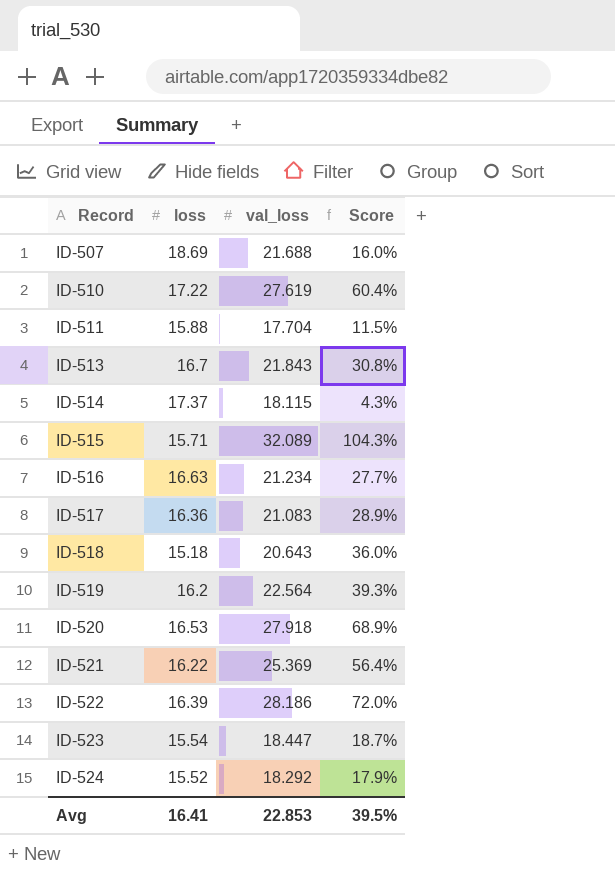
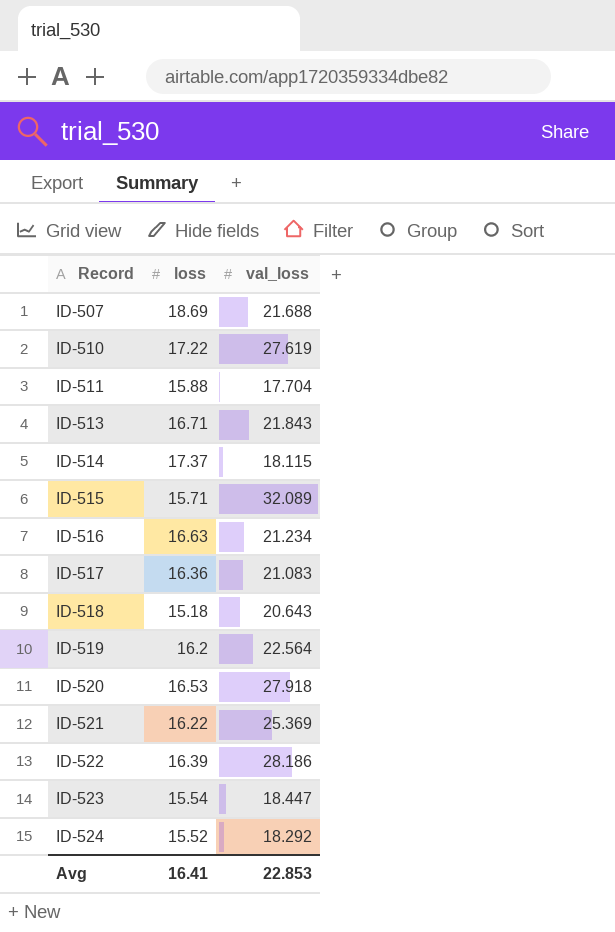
column Score | formula: ([val_loss] - [loss]) / [loss] -> none
ID-513 | loss: 16.7 -> 16.71

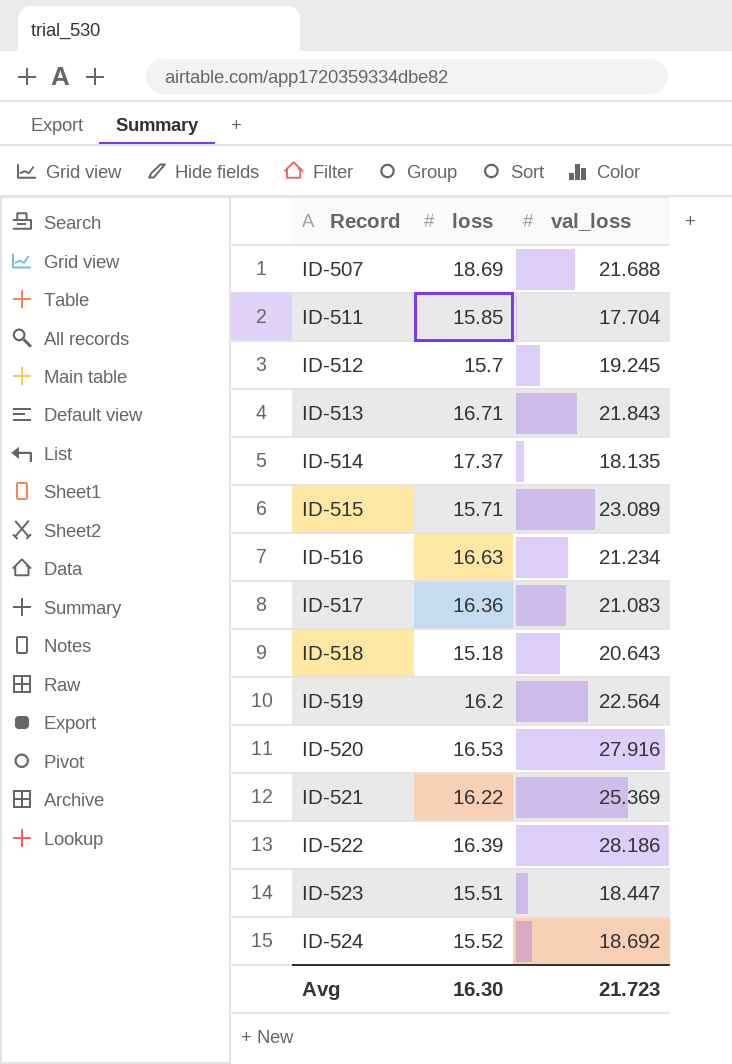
row ID-510: 17.22 | 27.619 -> none
ID-511 | loss: 15.88 -> 15.85
row ID-512: none -> 15.7 | 19.245
ID-514 | val_loss: 18.115 -> 18.135
ID-515 | val_loss: 32.089 -> 23.089
ID-520 | val_loss: 27.918 -> 27.916
ID-523 | loss: 15.54 -> 15.51
ID-524 | val_loss: 18.292 -> 18.692
Avg | loss: 16.41 -> 16.30
Avg | val_loss: 22.853 -> 21.723

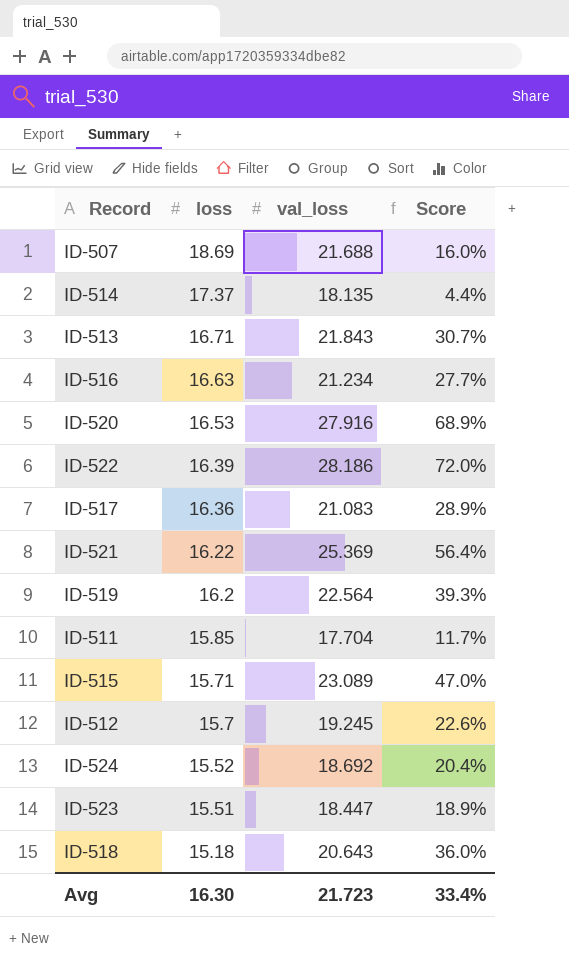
row order: Record ascending -> loss descending
column Score | formula: none -> ([val_loss] - [loss]) / [loss]

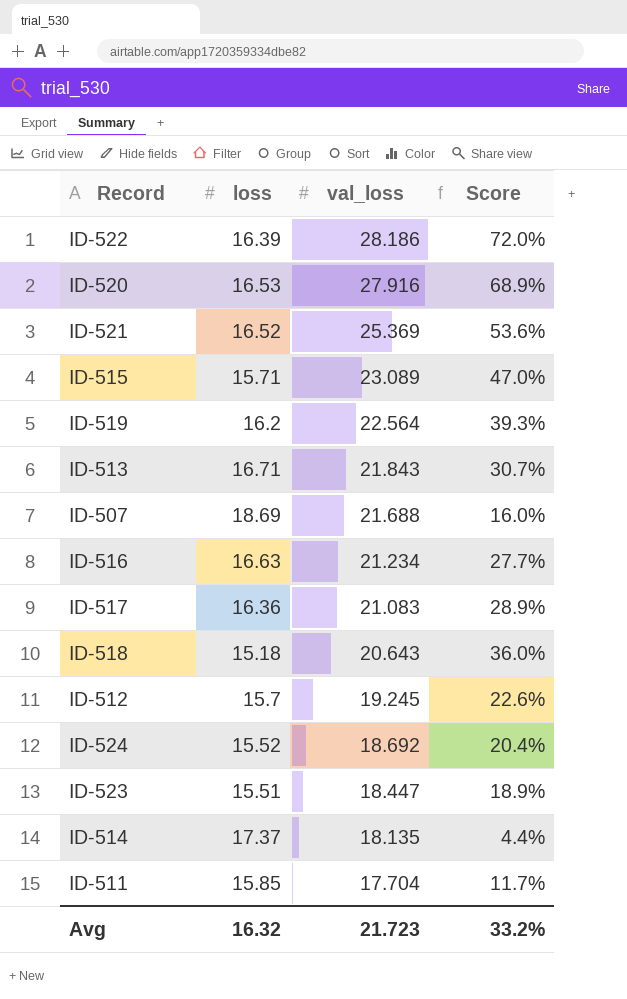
row order: loss descending -> val_loss descending
ID-521 | loss: 16.22 -> 16.52
ID-521 | Score: 56.4% -> 53.6%
Avg | loss: 16.30 -> 16.32
Avg | Score: 33.4% -> 33.2%

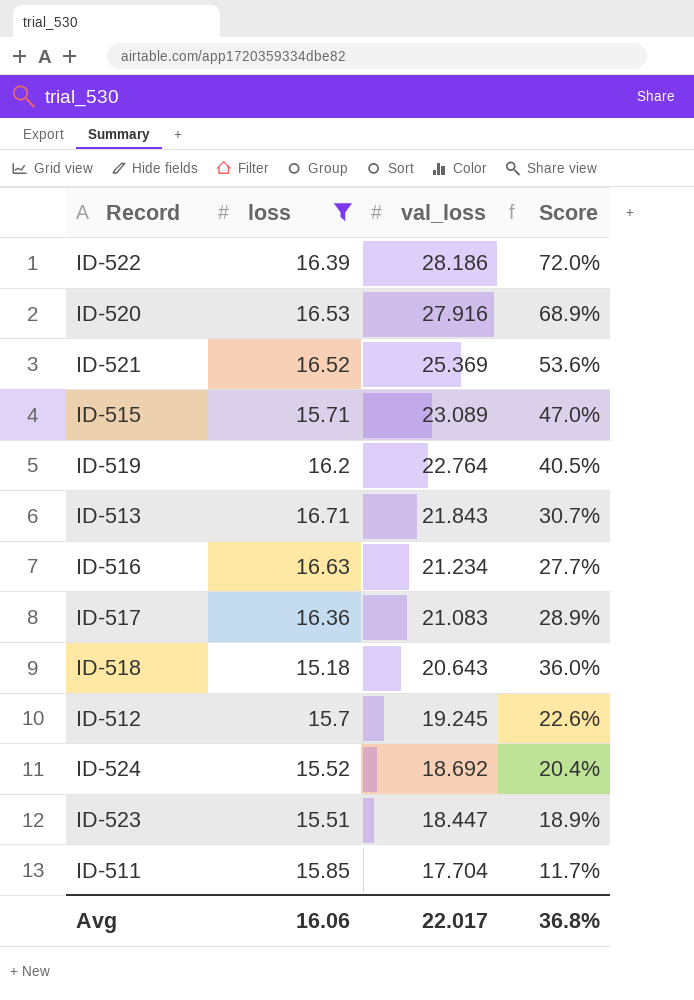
filter: none -> loss <= 16.71
ID-519 | val_loss: 22.564 -> 22.764
ID-519 | Score: 39.3% -> 40.5%
Avg | loss: 16.32 -> 16.06
Avg | val_loss: 21.723 -> 22.017
Avg | Score: 33.2% -> 36.8%

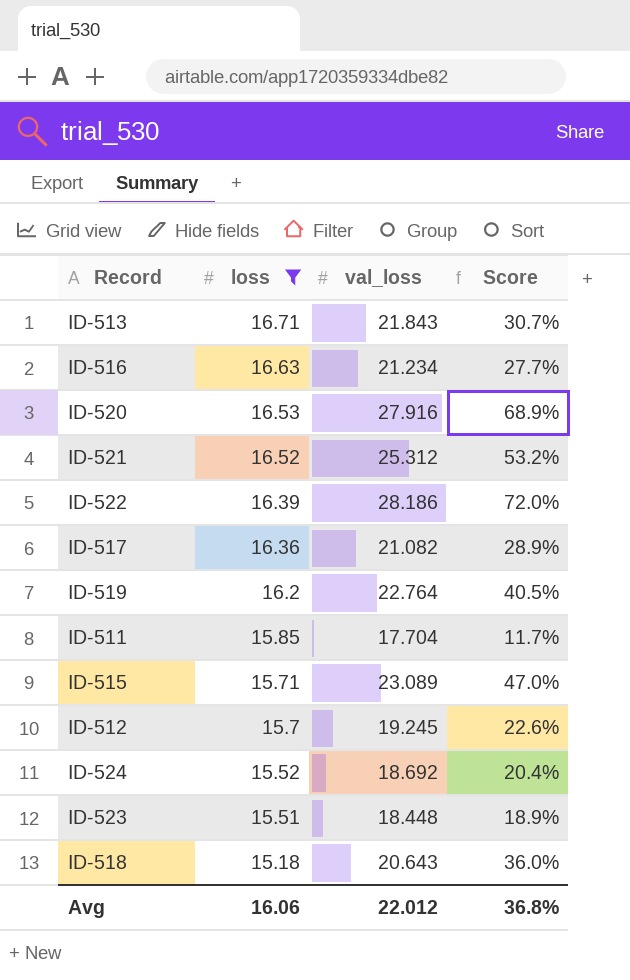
row order: val_loss descending -> loss descending
ID-521 | val_loss: 25.369 -> 25.312
ID-521 | Score: 53.6% -> 53.2%
ID-517 | val_loss: 21.083 -> 21.082
ID-523 | val_loss: 18.447 -> 18.448
Avg | val_loss: 22.017 -> 22.012

